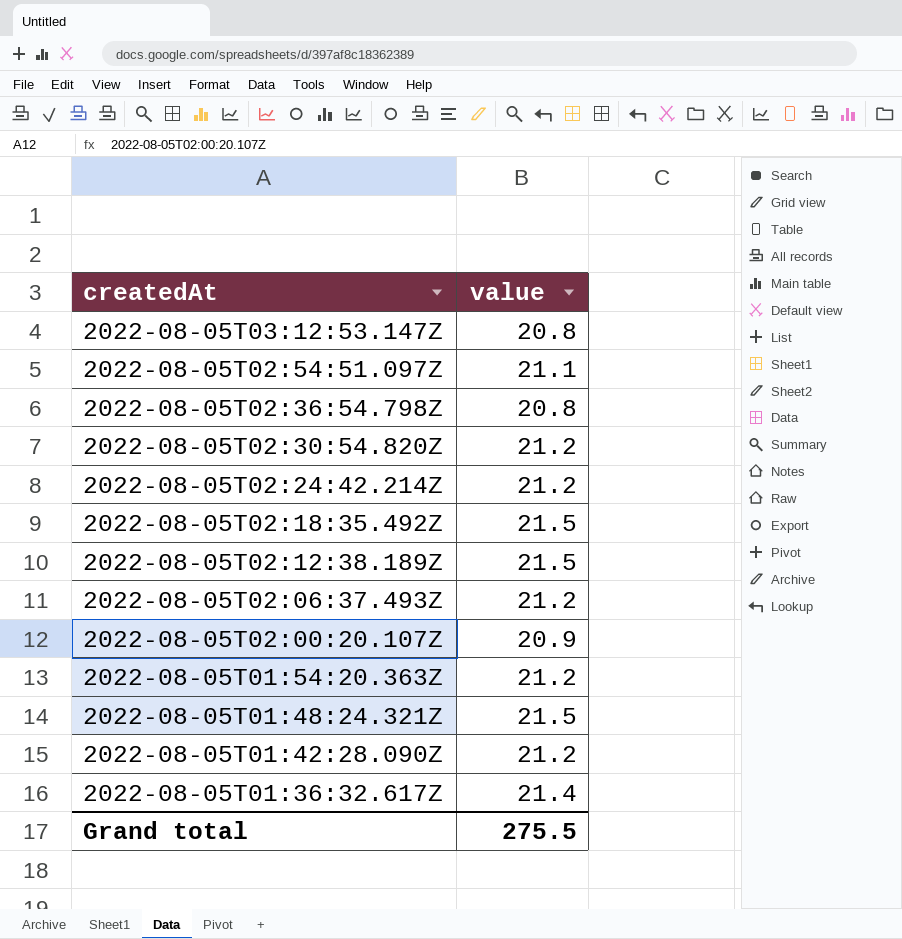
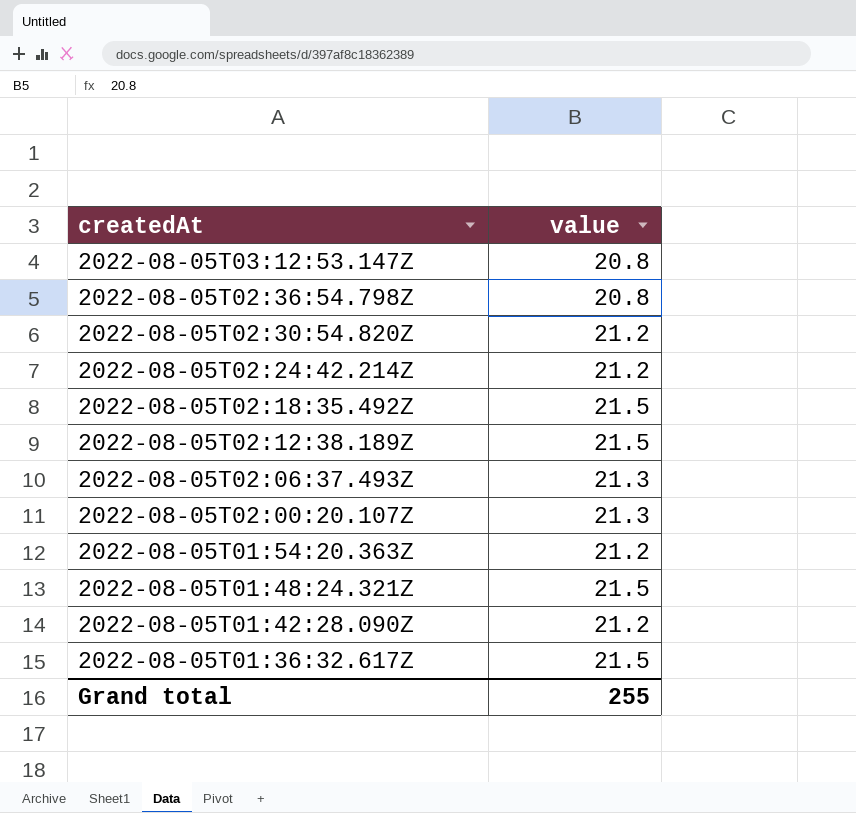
row 2022-08-05T02:54:51.097Z: 21.1 -> none
2022-08-05T02:06:37.493Z | value: 21.2 -> 21.3
2022-08-05T02:00:20.107Z | value: 20.9 -> 21.3
2022-08-05T01:36:32.617Z | value: 21.4 -> 21.5
Grand total | value: 275.5 -> 255

